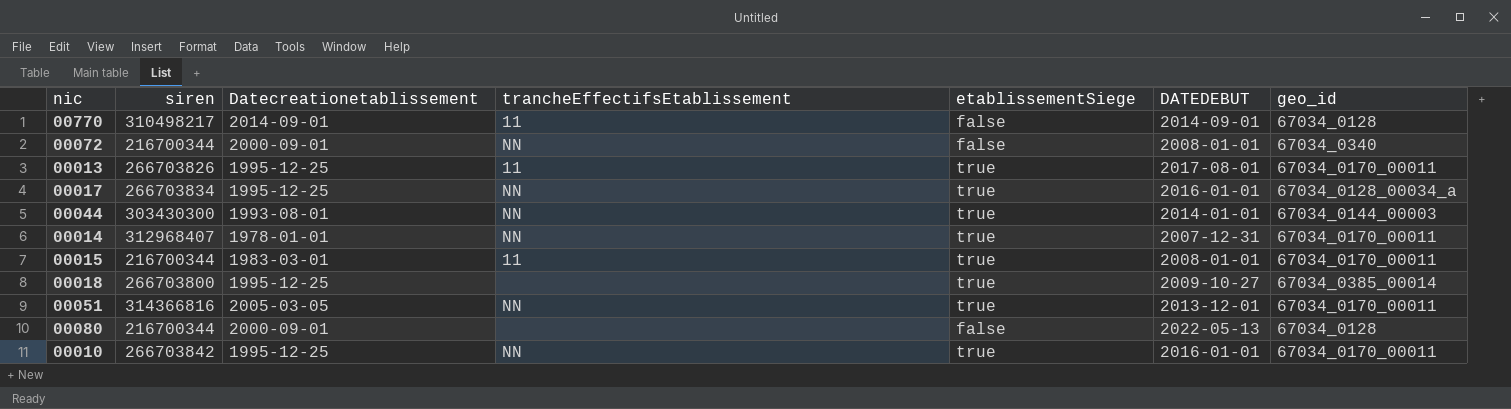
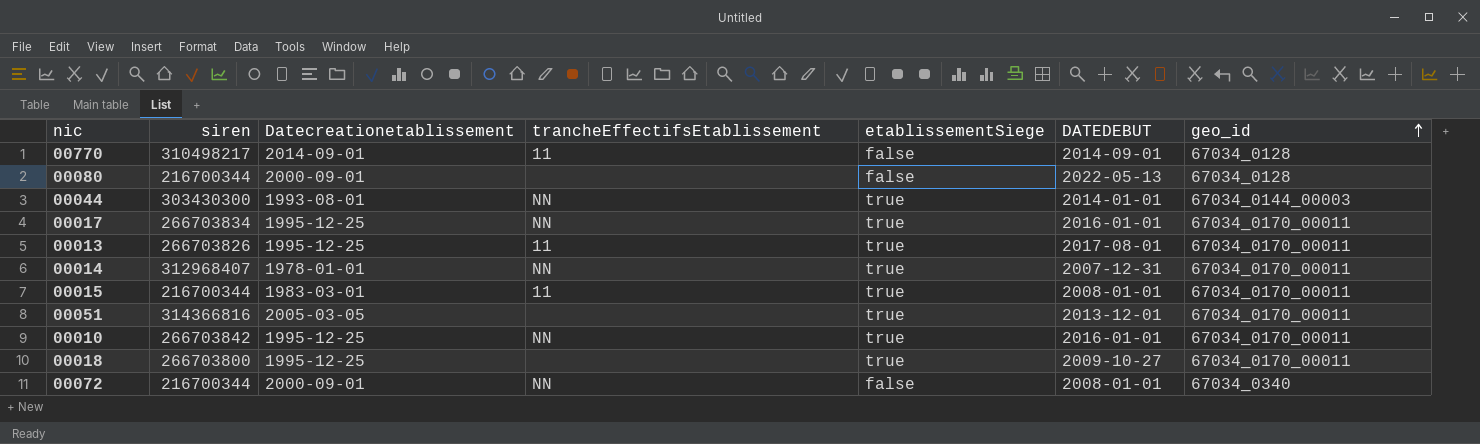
row order: none -> geo_id ascending
00017 | geo_id: 67034_0128_00034_a -> 67034_0170_00011
00051 | trancheEffectifsEtablissement: NN -> none
00018 | geo_id: 67034_0385_00014 -> 67034_0170_00011

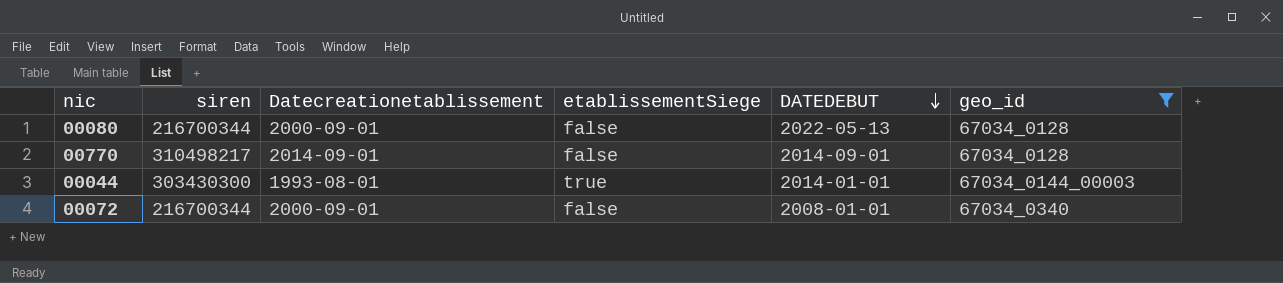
filter: none -> geo_id != 67034_0170_00011
row order: geo_id ascending -> DATEDEBUT descending
column trancheEffectifsEtablissement | position: 4 -> none

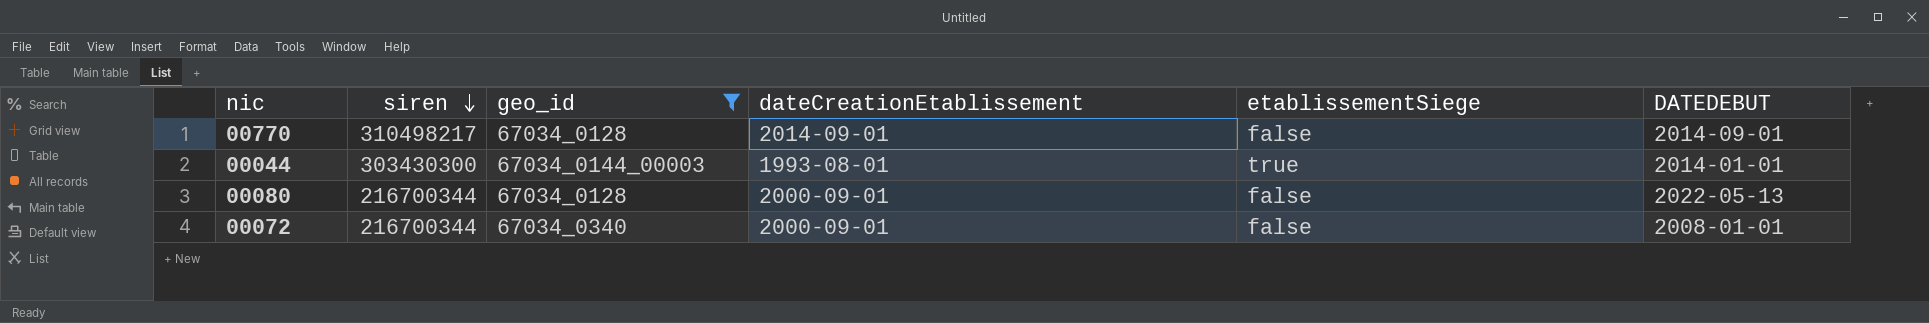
row order: DATEDEBUT descending -> siren descending
column geo_id | position: 6 -> 3
column name: Datecreationetablissement -> dateCreationEtablissement

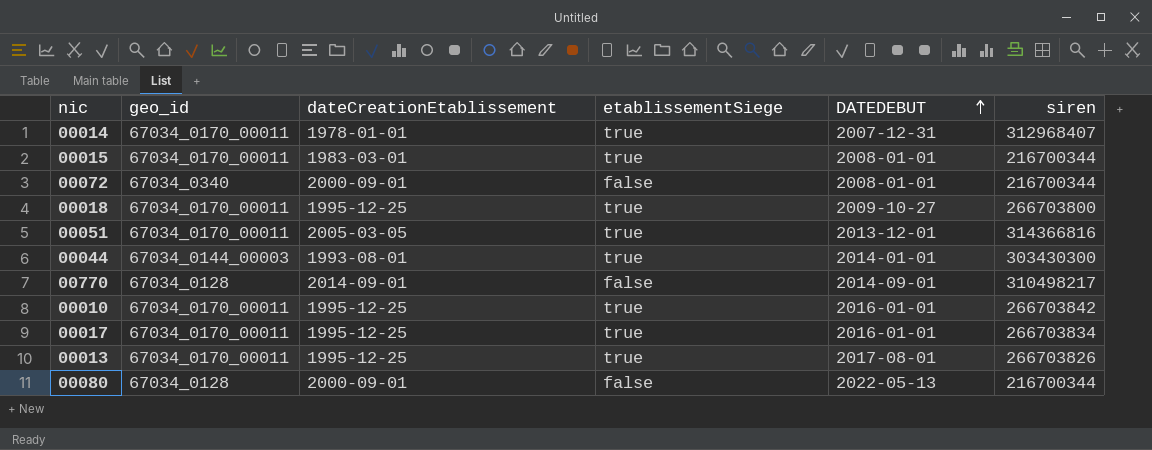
filter: geo_id != 67034_0170_00011 -> none
row order: siren descending -> DATEDEBUT ascending
column siren | position: 2 -> 6

